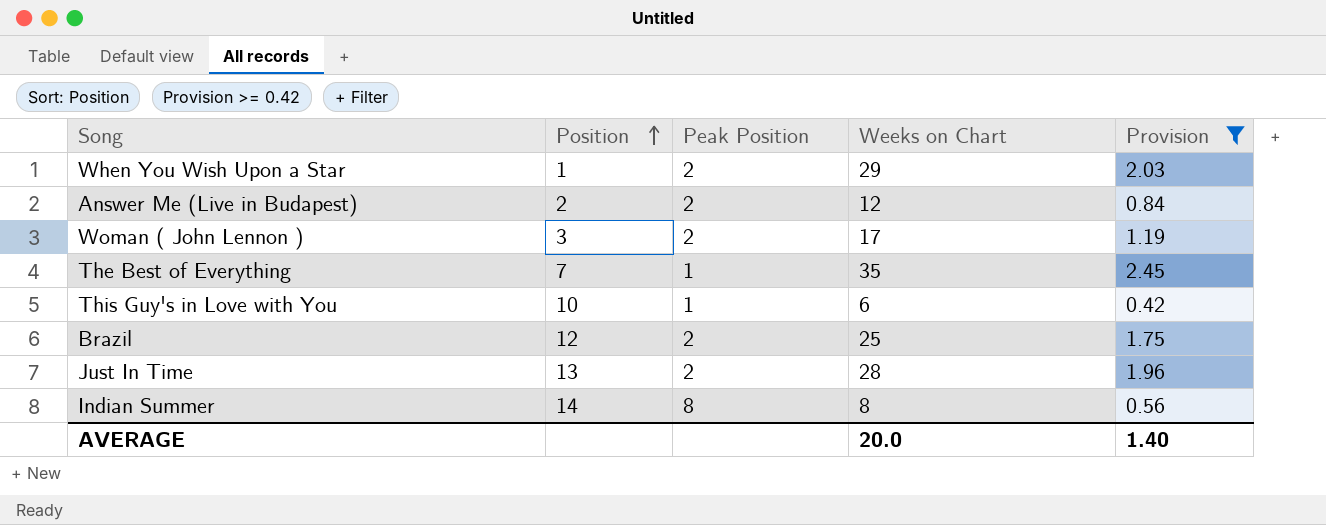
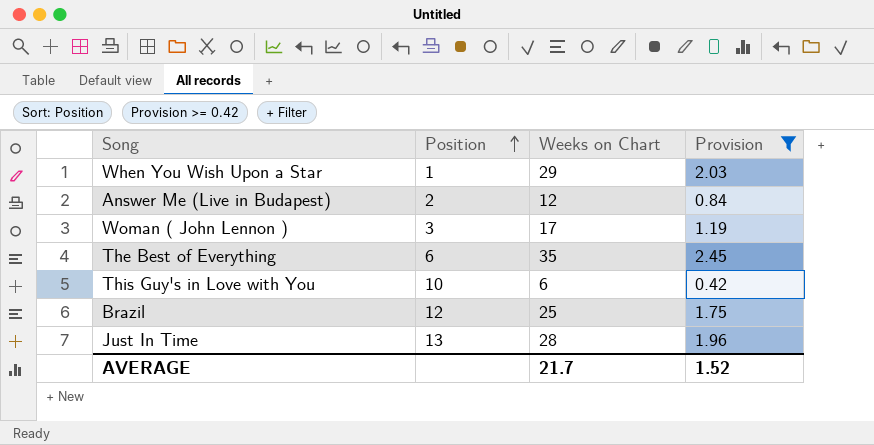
column Peak Position | position: 3 -> none
row Indian Summer: 14 | 8 | 8 | 0.56 -> none
The Best of Everything | Position: 7 -> 6
AVERAGE | Weeks on Chart: 20.0 -> 21.7
AVERAGE | Provision: 1.40 -> 1.52

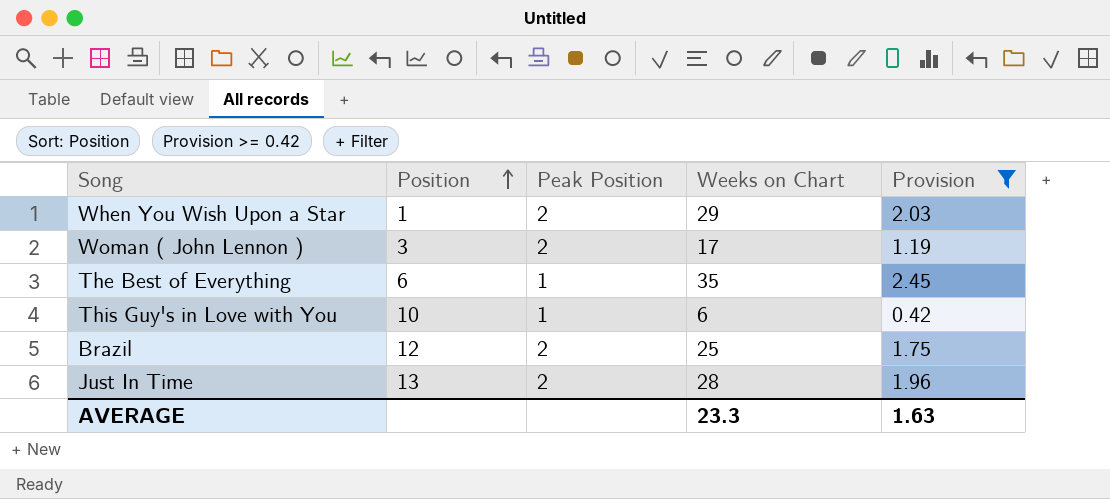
column Peak Position | position: none -> 3
row Answer Me (Live in Budapest): 2 | 12 | 0.84 -> none
AVERAGE | Weeks on Chart: 21.7 -> 23.3
AVERAGE | Provision: 1.52 -> 1.63

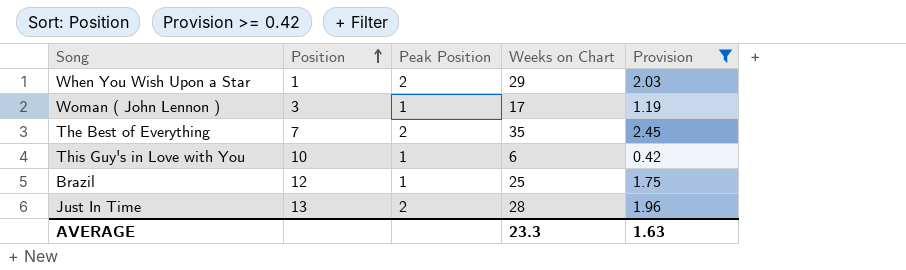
Woman ( John Lennon ) | Peak Position: 2 -> 1
The Best of Everything | Position: 6 -> 7
The Best of Everything | Peak Position: 1 -> 2
Brazil | Peak Position: 2 -> 1

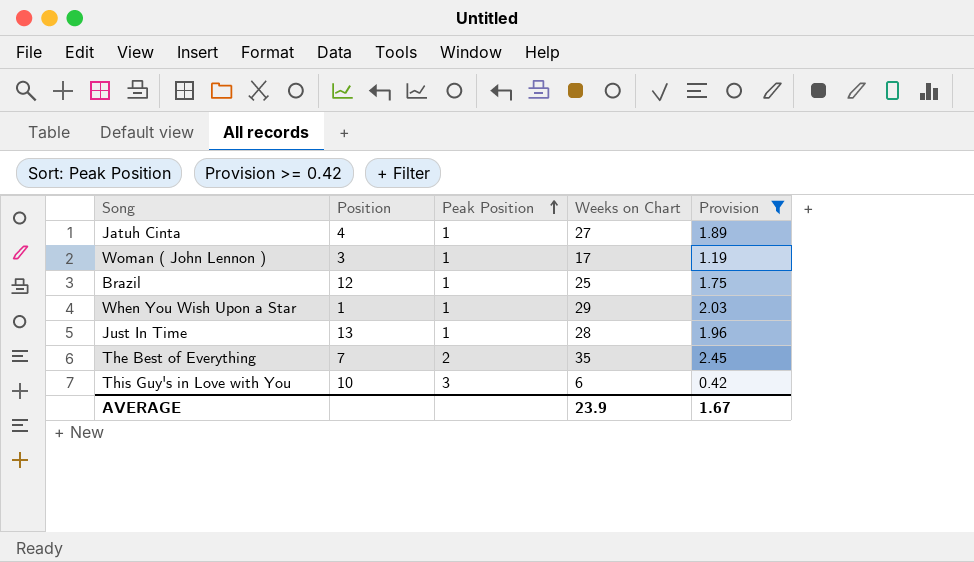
row order: Position ascending -> Peak Position ascending
row Jatuh Cinta: none -> 4 | 1 | 27 | 1.89
When You Wish Upon a Star | Peak Position: 2 -> 1
Just In Time | Peak Position: 2 -> 1
This Guy's in Love with You | Peak Position: 1 -> 3
AVERAGE | Weeks on Chart: 23.3 -> 23.9
AVERAGE | Provision: 1.63 -> 1.67

